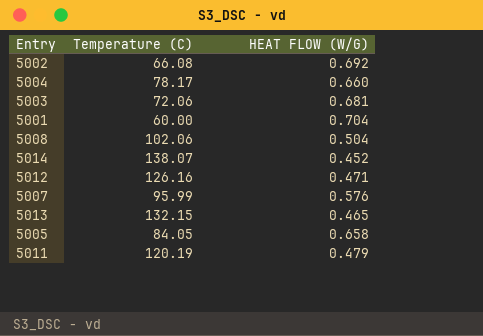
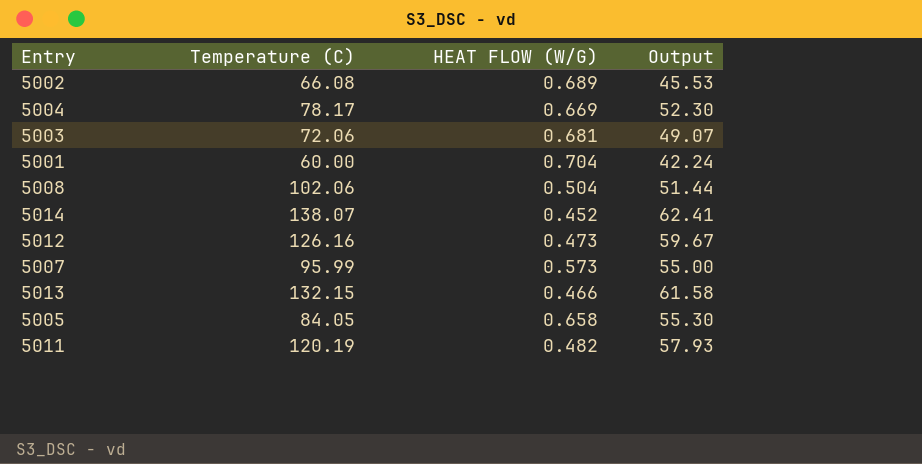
column Output | formula: none -> [Temperature (C)] * [HEAT FLOW (W/G)]
5002 | HEAT FLOW (W/G): 0.692 -> 0.689
5004 | HEAT FLOW (W/G): 0.660 -> 0.669
5012 | HEAT FLOW (W/G): 0.471 -> 0.473
5007 | HEAT FLOW (W/G): 0.576 -> 0.573
5013 | HEAT FLOW (W/G): 0.465 -> 0.466
5011 | HEAT FLOW (W/G): 0.479 -> 0.482

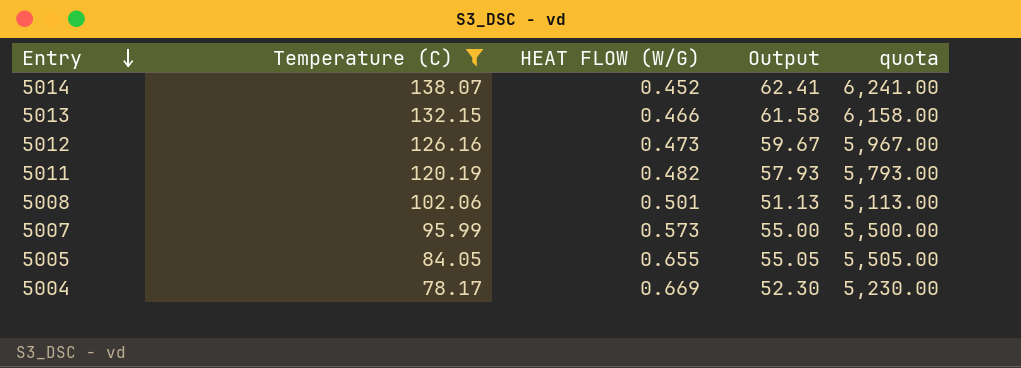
filter: none -> Temperature (C) >= 78.17
row order: none -> Entry descending
column quota | formula: none -> [Output] * 100
5008 | HEAT FLOW (W/G): 0.504 -> 0.501
5008 | Output: 51.44 -> 51.13
5005 | HEAT FLOW (W/G): 0.658 -> 0.655
5005 | Output: 55.30 -> 55.05

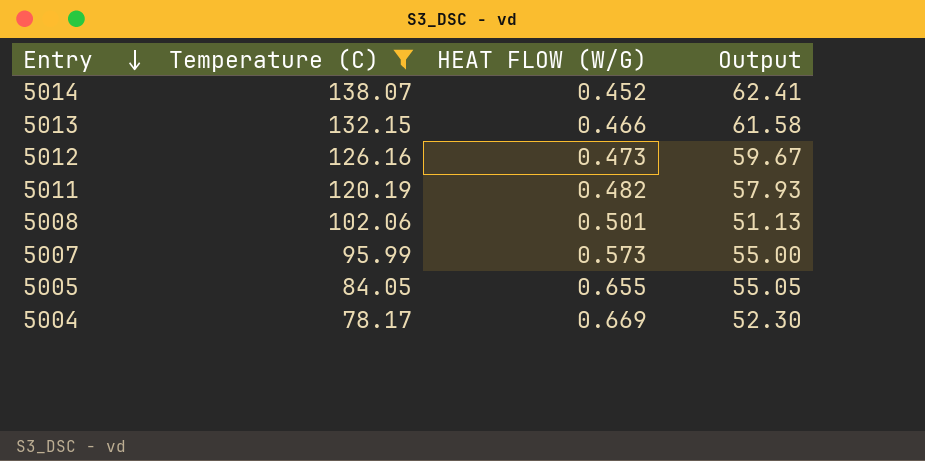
column quota | formula: [Output] * 100 -> none

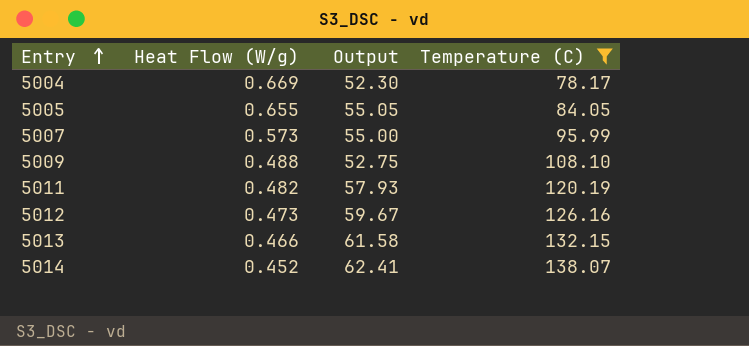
row order: Entry descending -> Entry ascending
column name: HEAT FLOW (W/G) -> Heat Flow (W/g)
column Temperature (C) | position: 2 -> 4
row 5008: 102.06 | 0.501 | 51.13 -> none
row 5009: none -> 0.488 | 52.75 | 108.10

